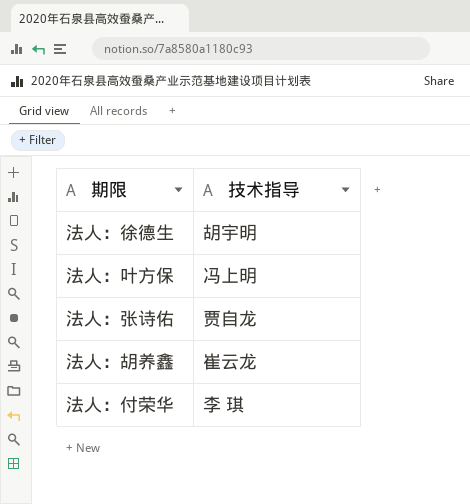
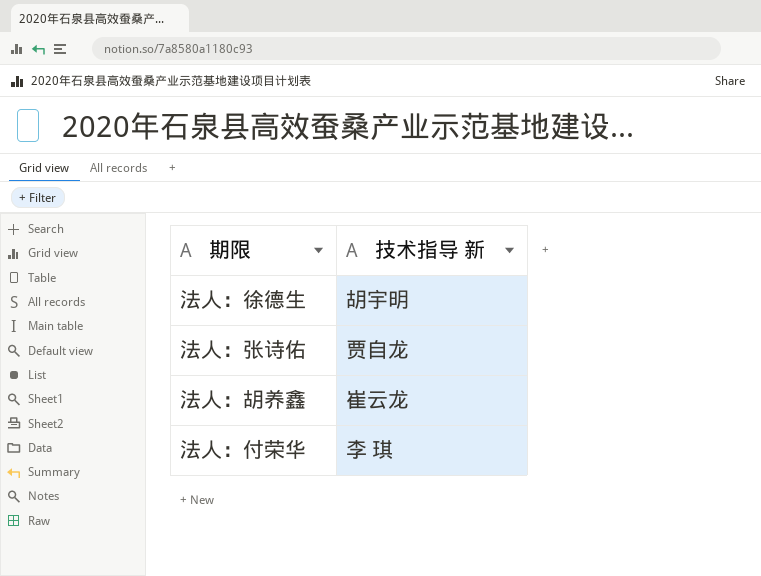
column name: 技术指导 -> 技术指导 新
row 法人：叶方保: 冯上明 -> none

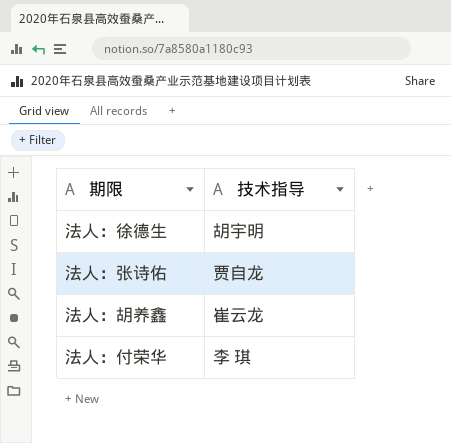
column name: 技术指导 新 -> 技术指导

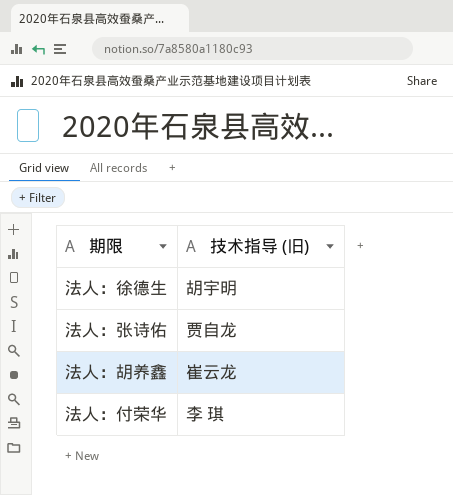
column name: 技术指导 -> 技术指导 (旧)

